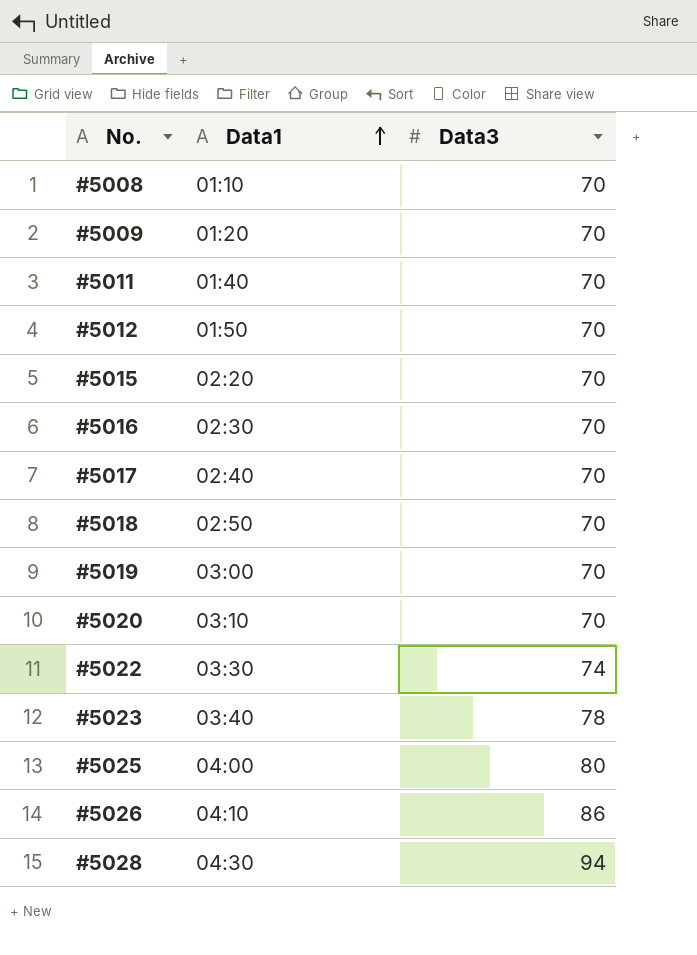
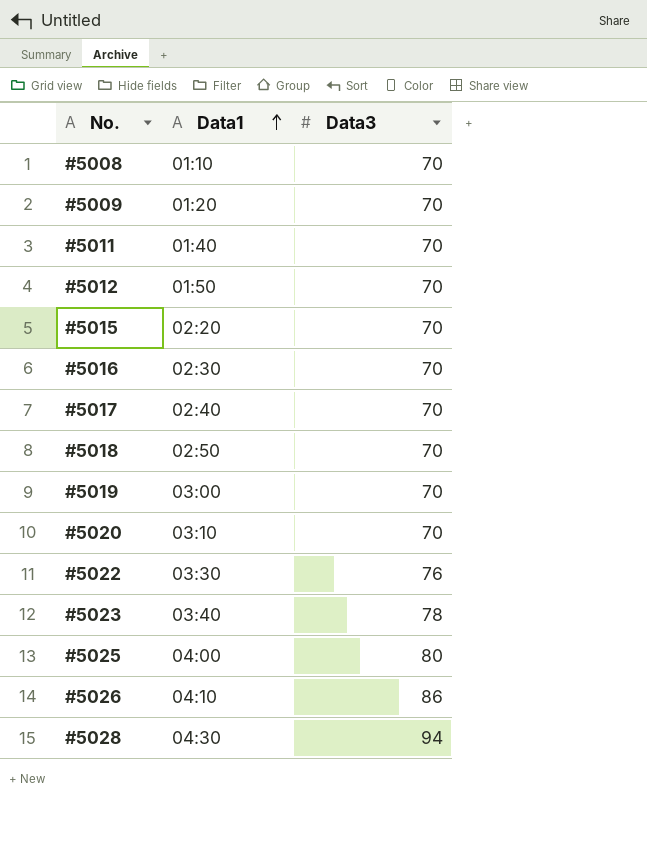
#5022 | Data3: 74 -> 76

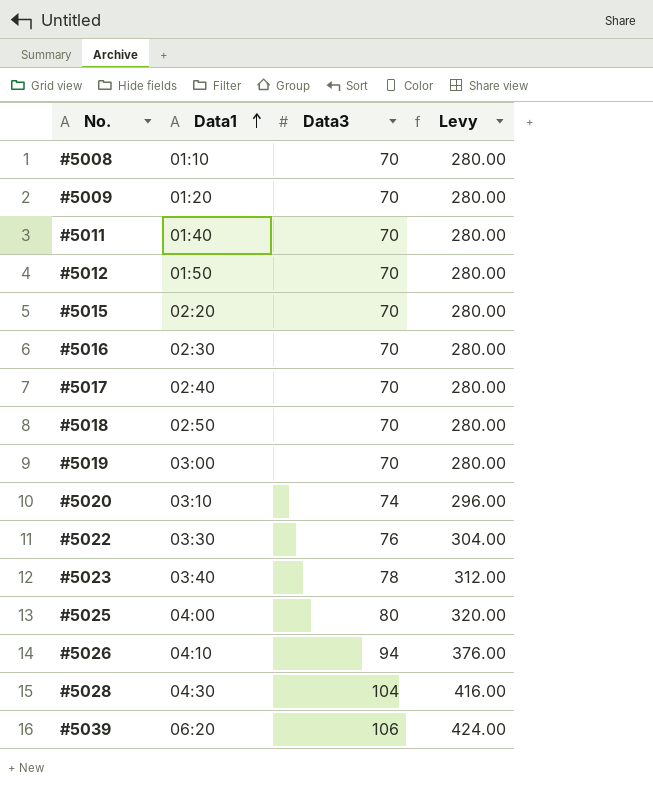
column Levy | formula: none -> [Data3] * 4
#5020 | Data3: 70 -> 74
#5026 | Data3: 86 -> 94
#5028 | Data3: 94 -> 104
row #5039: none -> 06:20 | 106 | 424.00

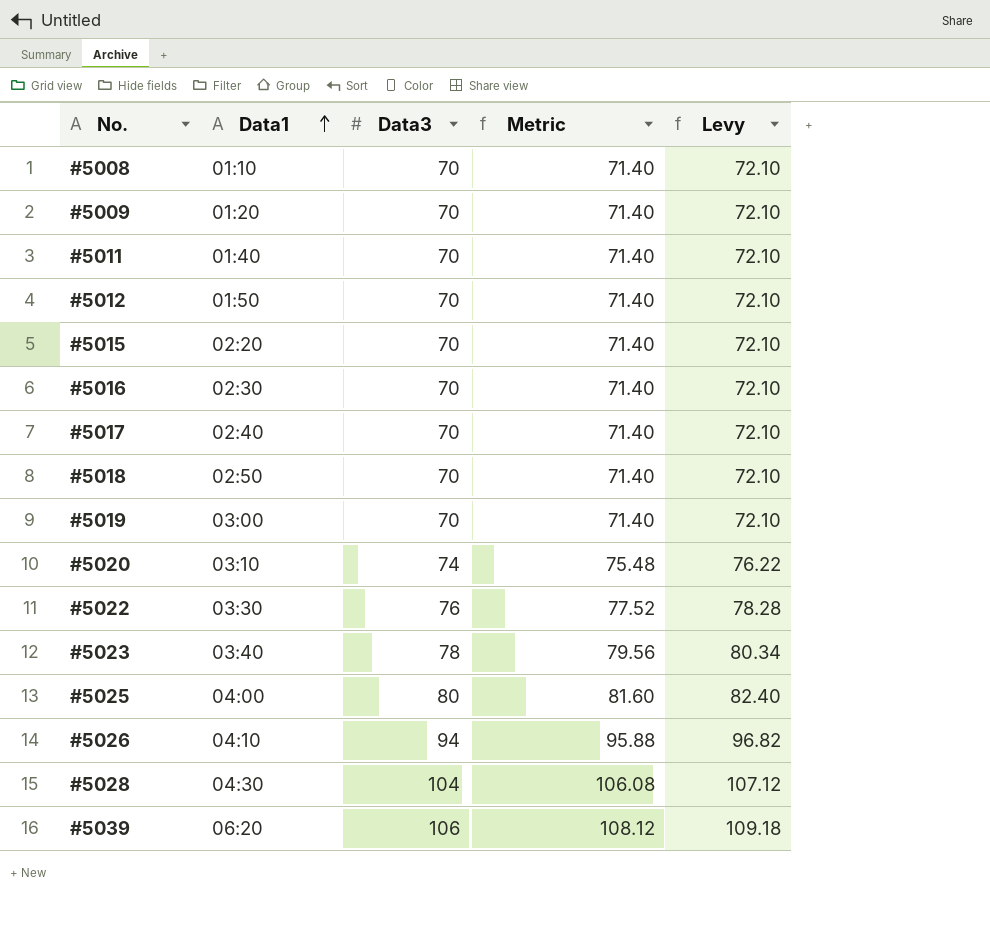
column Metric | formula: none -> [Data3] * 1.02
column Levy | formula: [Data3] * 4 -> [Data3] * 1.03

